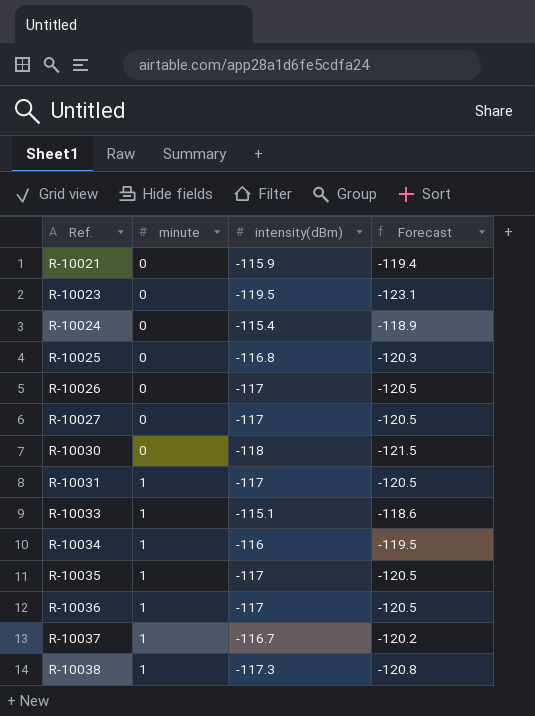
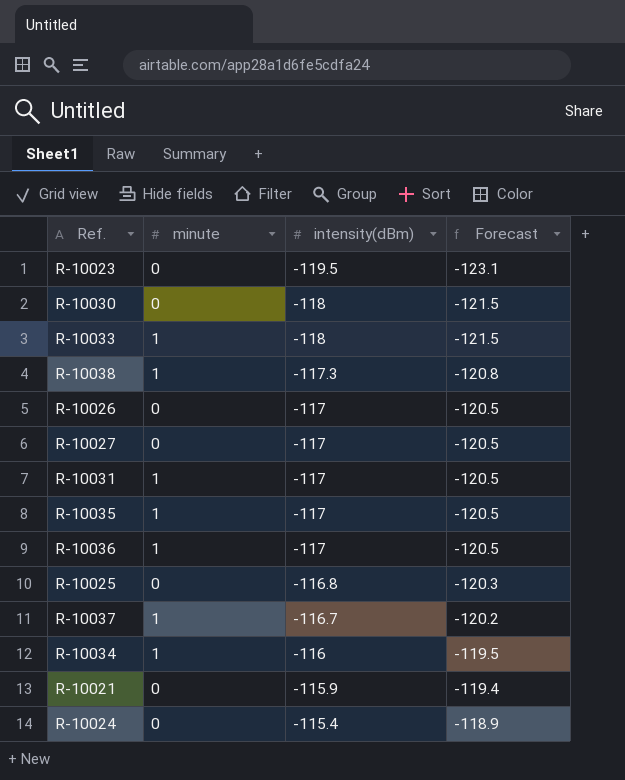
row order: Ref. ascending -> intensity(dBm) ascending
R-10033 | intensity(dBm): -115.1 -> -118
R-10033 | Forecast: -118.6 -> -121.5

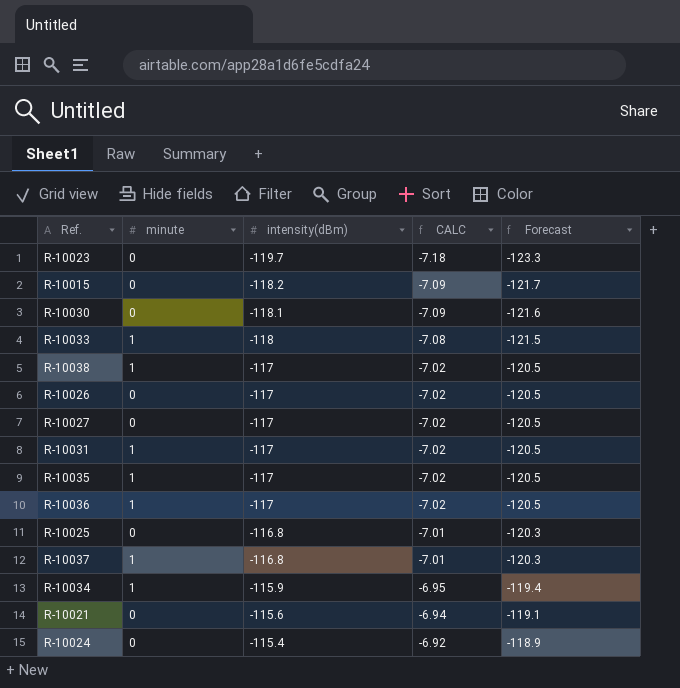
column CALC | formula: none -> [intensity(dBm)] * 0.06
R-10023 | intensity(dBm): -119.5 -> -119.7
R-10023 | Forecast: -123.1 -> -123.3
row R-10015: none -> 0 | -118.2 | -7.09 | -121.7
R-10030 | intensity(dBm): -118 -> -118.1
R-10030 | Forecast: -121.5 -> -121.6
R-10038 | intensity(dBm): -117.3 -> -117
R-10038 | Forecast: -120.8 -> -120.5
R-10037 | intensity(dBm): -116.7 -> -116.8
R-10037 | Forecast: -120.2 -> -120.3
R-10034 | intensity(dBm): -116 -> -115.9
R-10034 | Forecast: -119.5 -> -119.4
R-10021 | intensity(dBm): -115.9 -> -115.6
R-10021 | Forecast: -119.4 -> -119.1

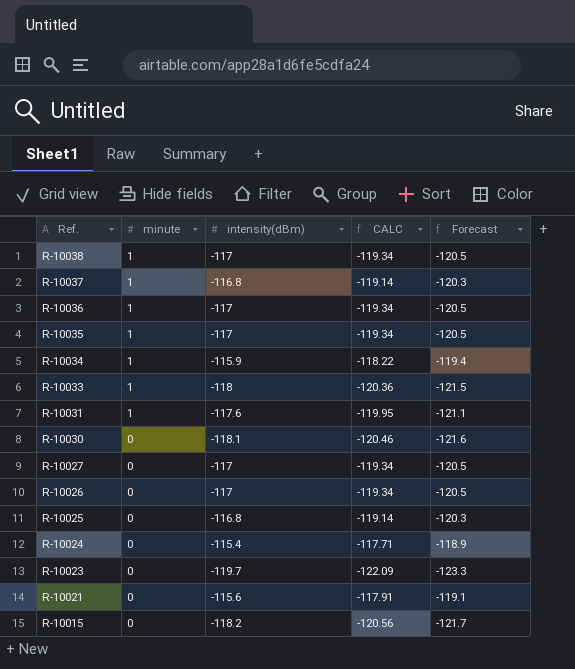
row order: intensity(dBm) ascending -> Ref. descending
column CALC | formula: [intensity(dBm)] * 0.06 -> [intensity(dBm)] * 1.02
R-10031 | intensity(dBm): -117 -> -117.6
R-10031 | Forecast: -120.5 -> -121.1

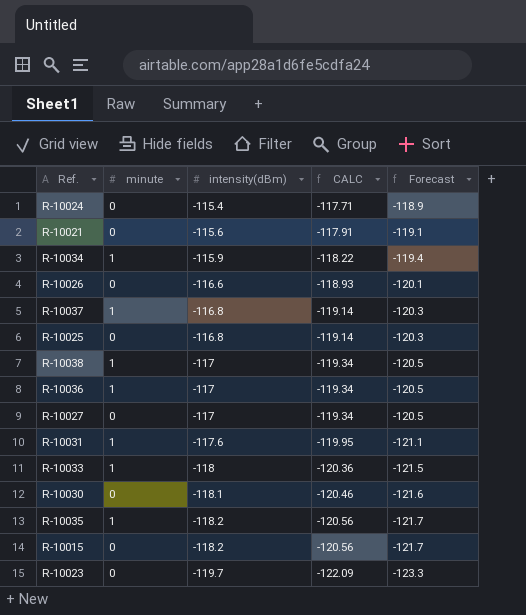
row order: Ref. descending -> intensity(dBm) descending
R-10026 | intensity(dBm): -117 -> -116.6
R-10026 | CALC: -119.34 -> -118.93
R-10026 | Forecast: -120.5 -> -120.1
R-10035 | intensity(dBm): -117 -> -118.2
R-10035 | CALC: -119.34 -> -120.56
R-10035 | Forecast: -120.5 -> -121.7

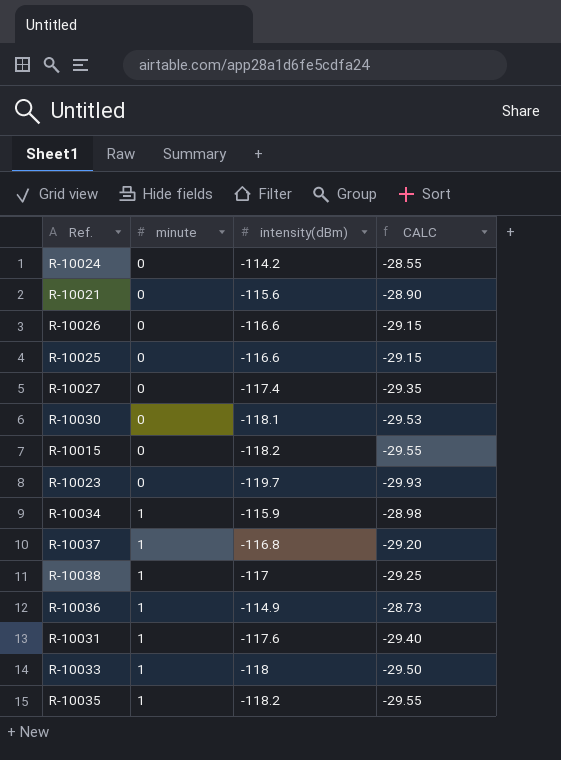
row order: intensity(dBm) descending -> minute ascending
column Forecast | formula: [intensity(dBm)] * 1.03 -> none
column CALC | formula: [intensity(dBm)] * 1.02 -> [intensity(dBm)] * 0.25
R-10024 | intensity(dBm): -115.4 -> -114.2
R-10025 | intensity(dBm): -116.8 -> -116.6
R-10027 | intensity(dBm): -117 -> -117.4
R-10036 | intensity(dBm): -117 -> -114.9

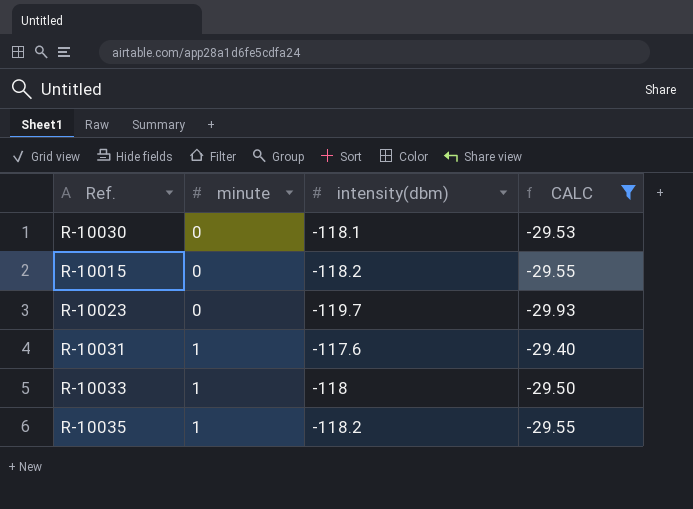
filter: none -> CALC <= -29.40
column name: intensity(dBm) -> intensity(dbm)

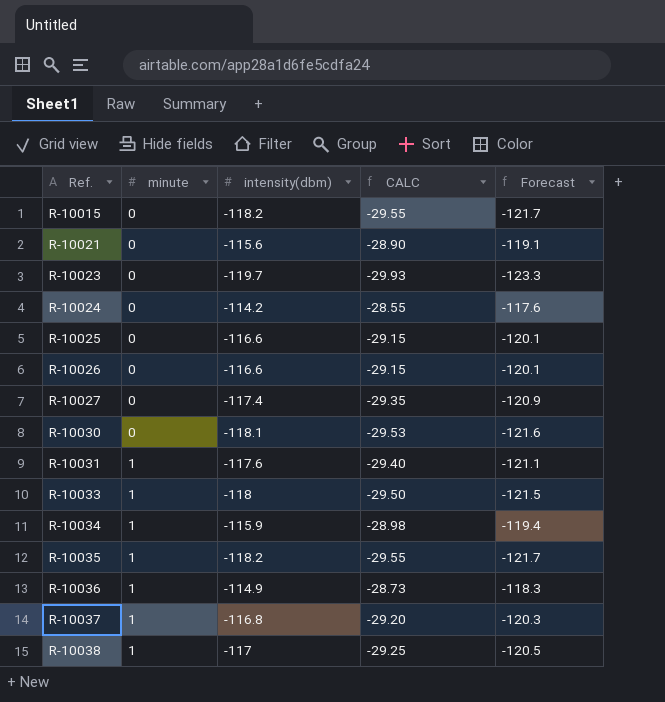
filter: CALC <= -29.40 -> none
row order: minute ascending -> Ref. ascending
column Forecast | formula: none -> [intensity(dbm)] * 1.03

